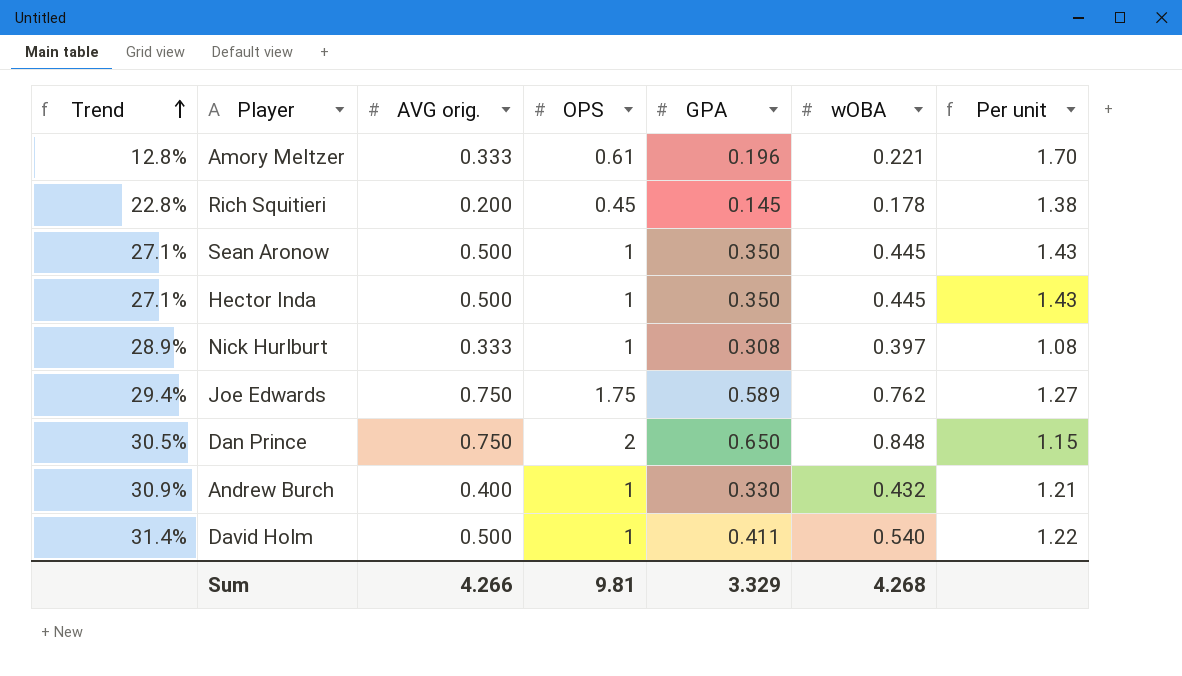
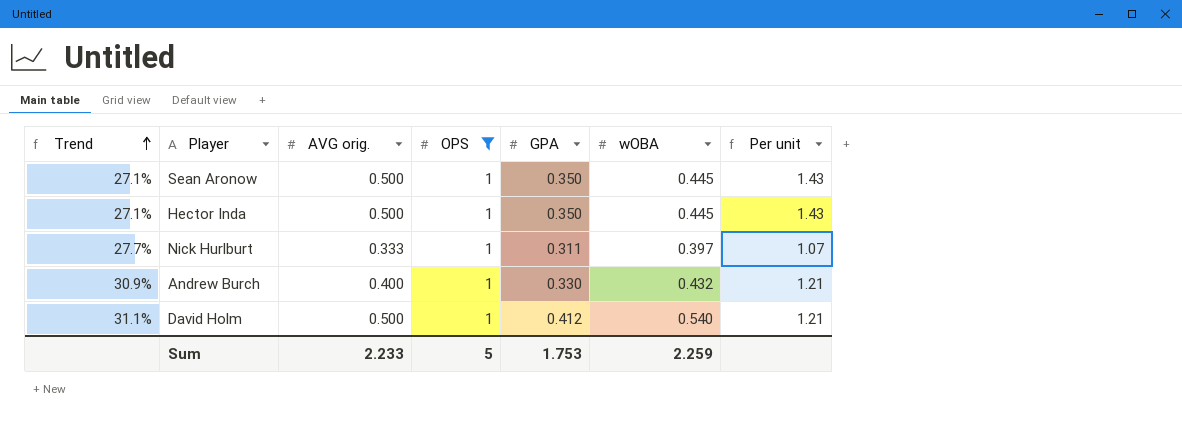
filter: none -> OPS = 1
Nick Hurlburt | Trend: 28.9% -> 27.7%
Nick Hurlburt | GPA: 0.308 -> 0.311
Nick Hurlburt | Per unit: 1.08 -> 1.07
David Holm | Trend: 31.4% -> 31.1%
David Holm | GPA: 0.411 -> 0.412
David Holm | Per unit: 1.22 -> 1.21
Sum | AVG orig.: 4.266 -> 2.233
Sum | OPS: 9.81 -> 5
Sum | GPA: 3.329 -> 1.753
Sum | wOBA: 4.268 -> 2.259

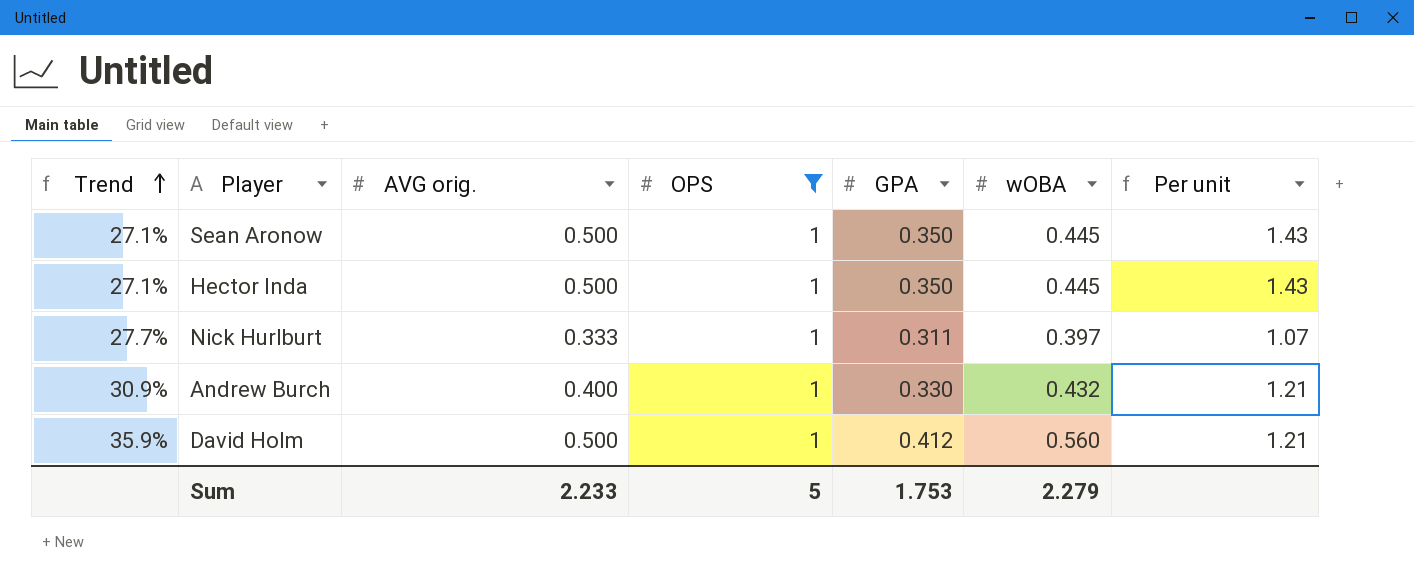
David Holm | Trend: 31.1% -> 35.9%
David Holm | wOBA: 0.540 -> 0.560
Sum | wOBA: 2.259 -> 2.279

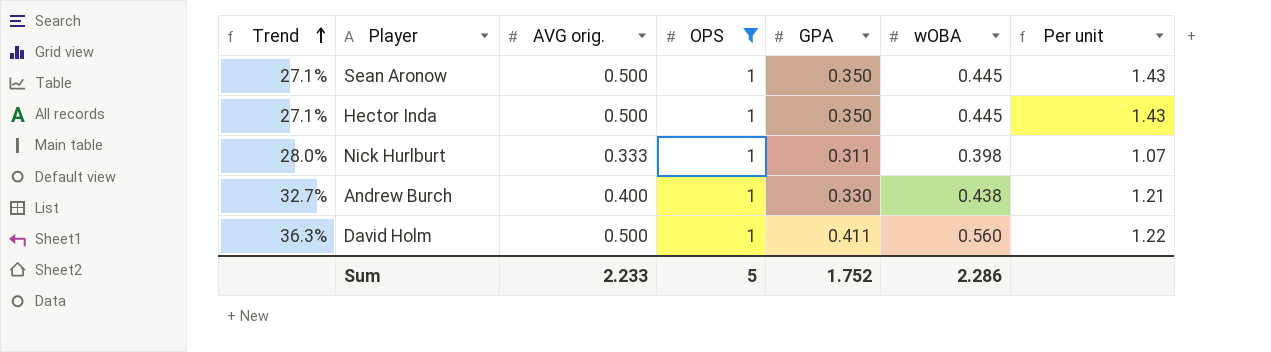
Nick Hurlburt | Trend: 27.7% -> 28.0%
Nick Hurlburt | wOBA: 0.397 -> 0.398
Andrew Burch | Trend: 30.9% -> 32.7%
Andrew Burch | wOBA: 0.432 -> 0.438
David Holm | Trend: 35.9% -> 36.3%
David Holm | GPA: 0.412 -> 0.411
David Holm | Per unit: 1.21 -> 1.22
Sum | GPA: 1.753 -> 1.752
Sum | wOBA: 2.279 -> 2.286

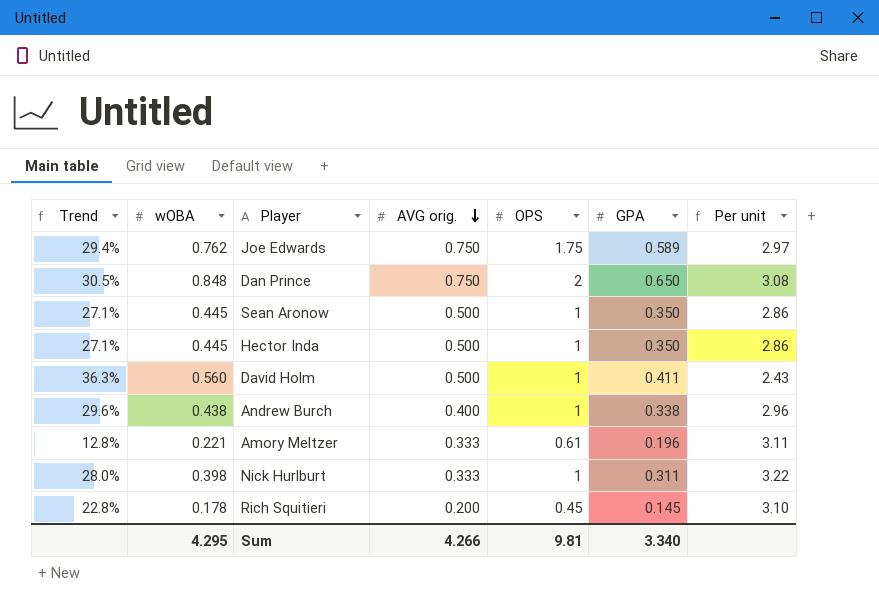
filter: OPS = 1 -> none
row order: Trend ascending -> AVG orig. descending
column wOBA | position: 6 -> 2
column Per unit | formula: [AVG orig.] / [GPA] -> [OPS] / [GPA]
Andrew Burch | Trend: 32.7% -> 29.6%
Andrew Burch | GPA: 0.330 -> 0.338
Sum | wOBA: 2.286 -> 4.295
Sum | AVG orig.: 2.233 -> 4.266
Sum | OPS: 5 -> 9.81
Sum | GPA: 1.752 -> 3.340

